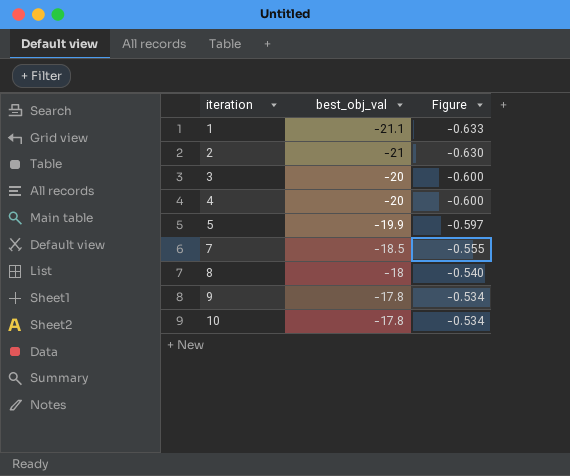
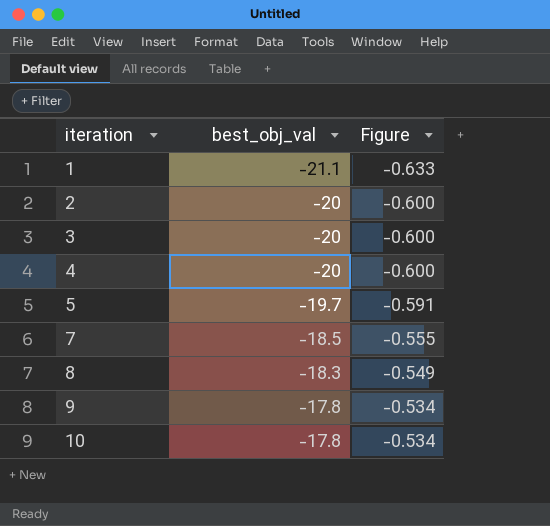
2 | best_obj_val: -21 -> -20
2 | Figure: -0.630 -> -0.600
5 | best_obj_val: -19.9 -> -19.7
5 | Figure: -0.597 -> -0.591
8 | best_obj_val: -18 -> -18.3
8 | Figure: -0.540 -> -0.549

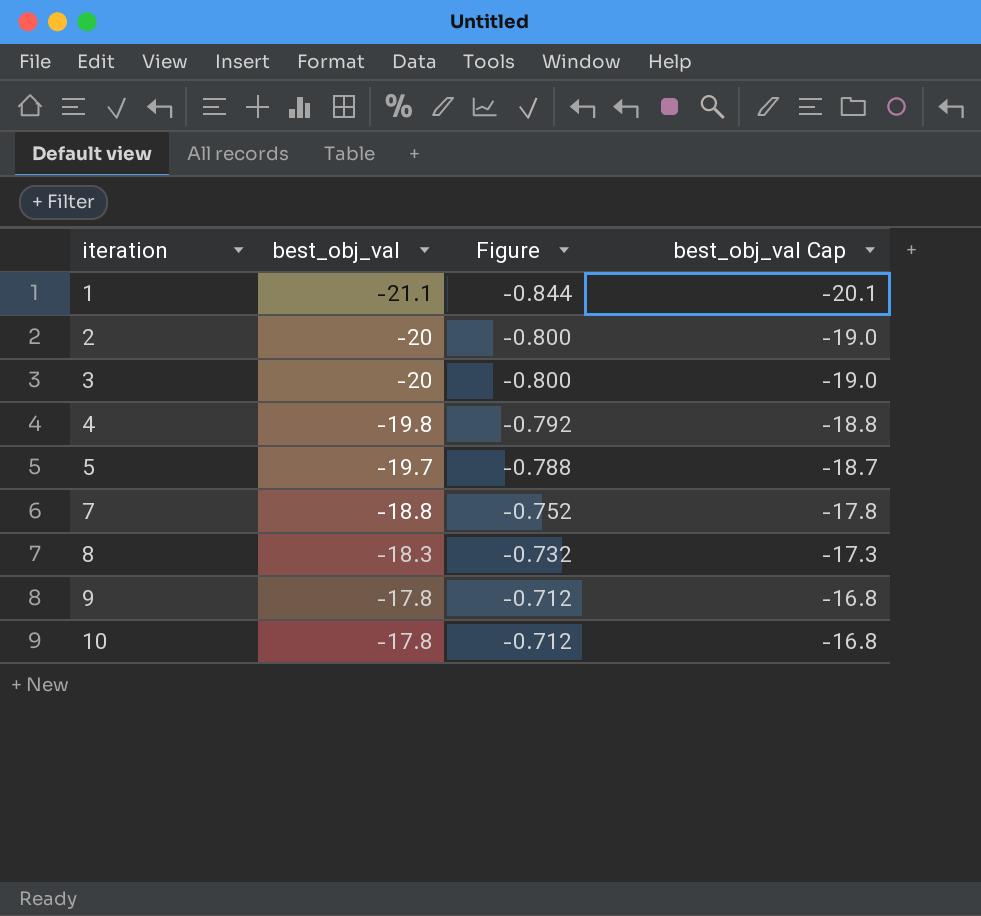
column Figure | formula: [best_obj_val] * 0.03 -> [best_obj_val] * 0.04
column best_obj_val Cap | formula: none -> [best_obj_val] + 1
4 | best_obj_val: -20 -> -19.8
7 | best_obj_val: -18.5 -> -18.8

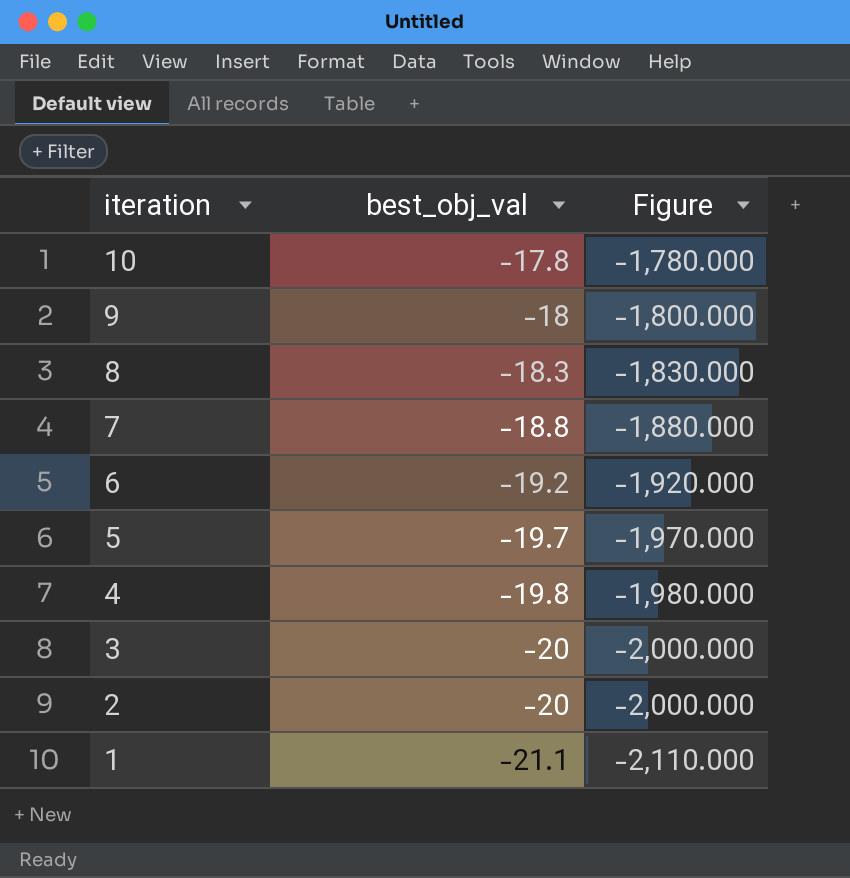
row order: iteration ascending -> iteration descending
column best_obj_val Cap | formula: [best_obj_val] + 1 -> none
column Figure | formula: [best_obj_val] * 0.04 -> [best_obj_val] * 100
9 | best_obj_val: -17.8 -> -18
row 6: none -> -19.2 | -1,920.000

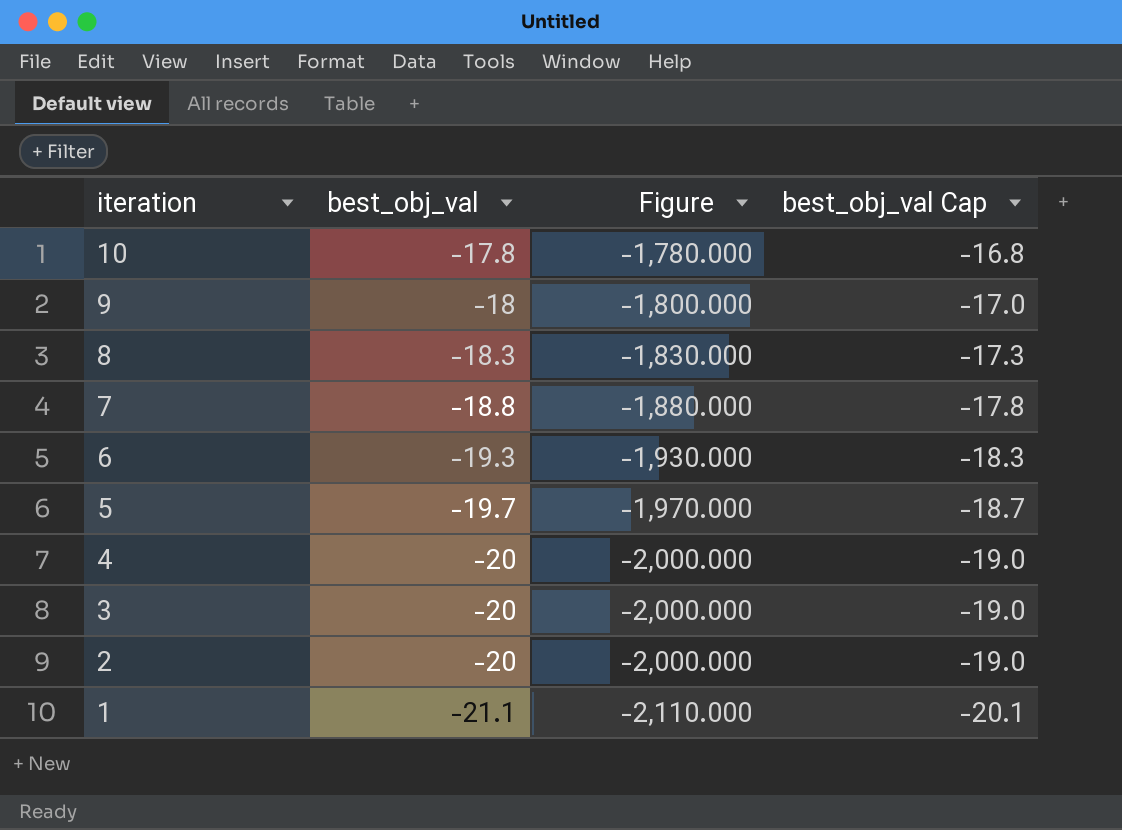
column best_obj_val Cap | formula: none -> [best_obj_val] + 1
6 | best_obj_val: -19.2 -> -19.3
6 | Figure: -1,920.000 -> -1,930.000
4 | best_obj_val: -19.8 -> -20
4 | Figure: -1,980.000 -> -2,000.000

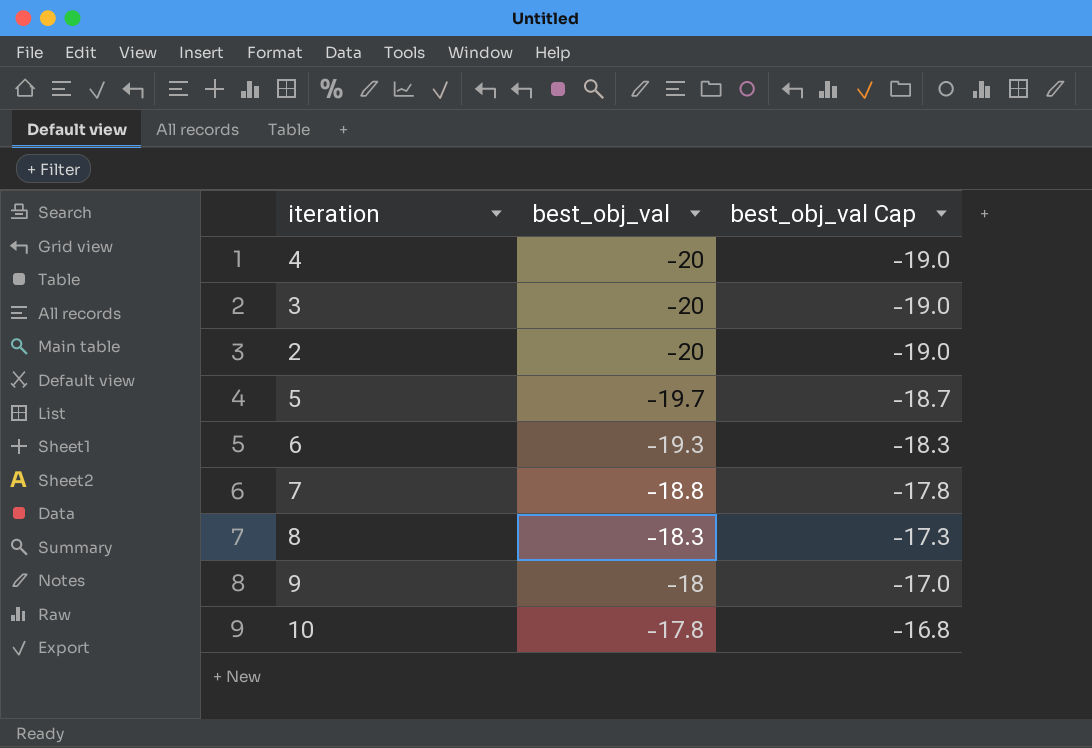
row order: iteration descending -> best_obj_val ascending
column Figure | formula: [best_obj_val] * 100 -> none
row 1: -21.1 | -2,110.000 | -20.1 -> none

